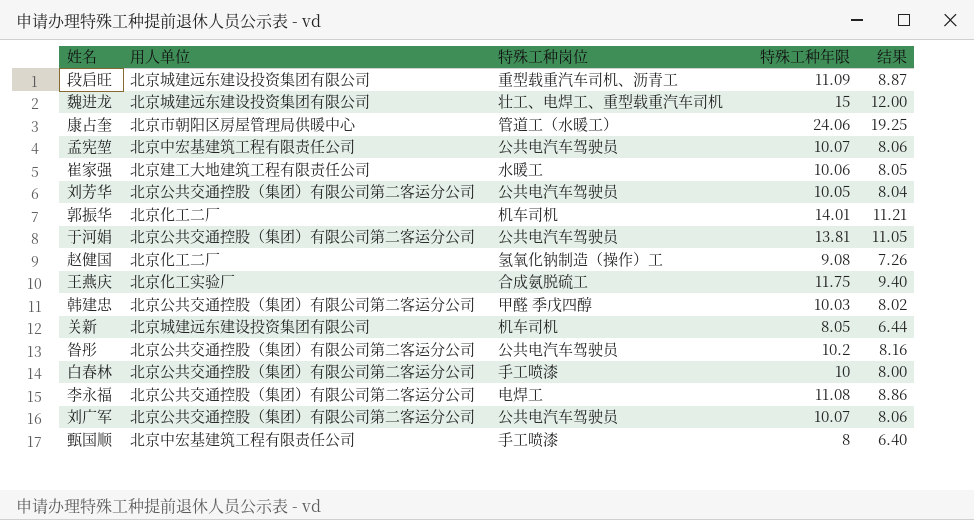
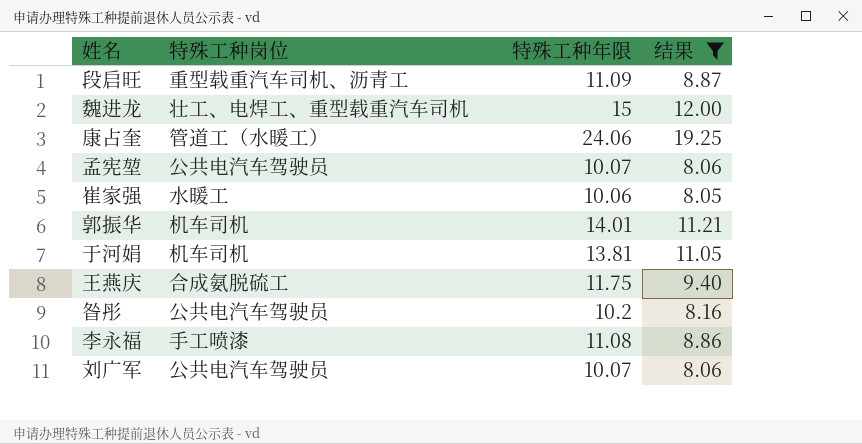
filter: none -> 结果 >= 8.05
column 用人单位 | position: 2 -> none
于河娟 | 特殊工种岗位: 公共电汽车驾驶员 -> 机车司机
李永福 | 特殊工种岗位: 电焊工 -> 手工喷漆

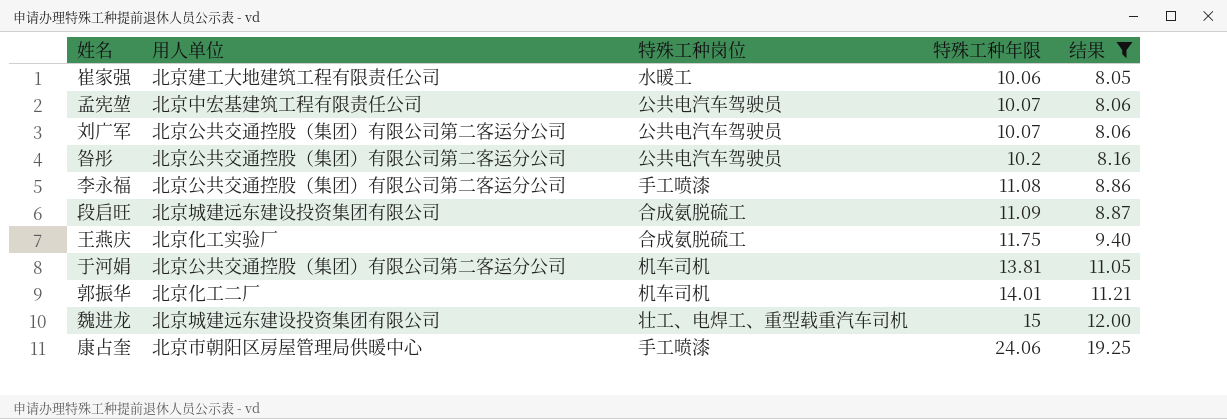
row order: none -> 特殊工种年限 ascending
column 用人单位 | position: none -> 2
段启旺 | 特殊工种岗位: 重型载重汽车司机、沥青工 -> 合成氨脱硫工
康占奎 | 特殊工种岗位: 管道工（水暖工） -> 手工喷漆

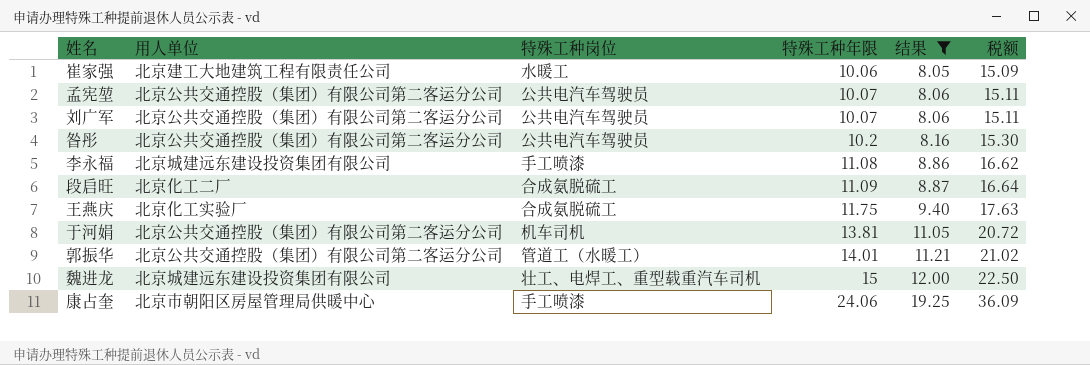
column 税额 | formula: none -> [特殊工种年限] * 1.5
孟宪堃 | 用人单位: 北京中宏基建筑工程有限责任公司 -> 北京公共交通控股（集团）有限公司第二客运分公司
李永福 | 用人单位: 北京公共交通控股（集团）有限公司第二客运分公司 -> 北京城建远东建设投资集团有限公司
段启旺 | 用人单位: 北京城建远东建设投资集团有限公司 -> 北京化工二厂
郭振华 | 用人单位: 北京化工二厂 -> 北京公共交通控股（集团）有限公司第二客运分公司
郭振华 | 特殊工种岗位: 机车司机 -> 管道工（水暖工）

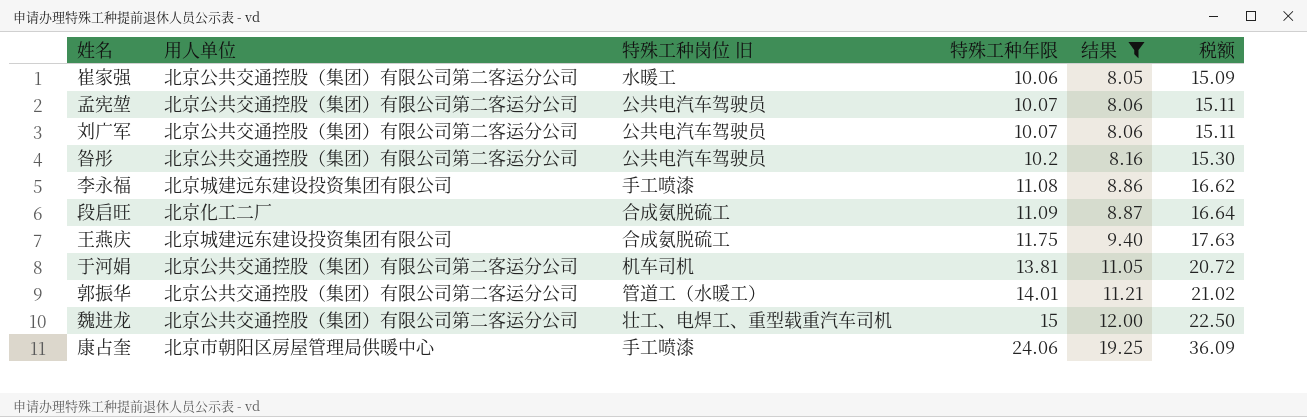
column name: 特殊工种岗位 -> 特殊工种岗位 旧
崔家强 | 用人单位: 北京建工大地建筑工程有限责任公司 -> 北京公共交通控股（集团）有限公司第二客运分公司
王燕庆 | 用人单位: 北京化工实验厂 -> 北京城建远东建设投资集团有限公司
魏进龙 | 用人单位: 北京城建远东建设投资集团有限公司 -> 北京公共交通控股（集团）有限公司第二客运分公司

